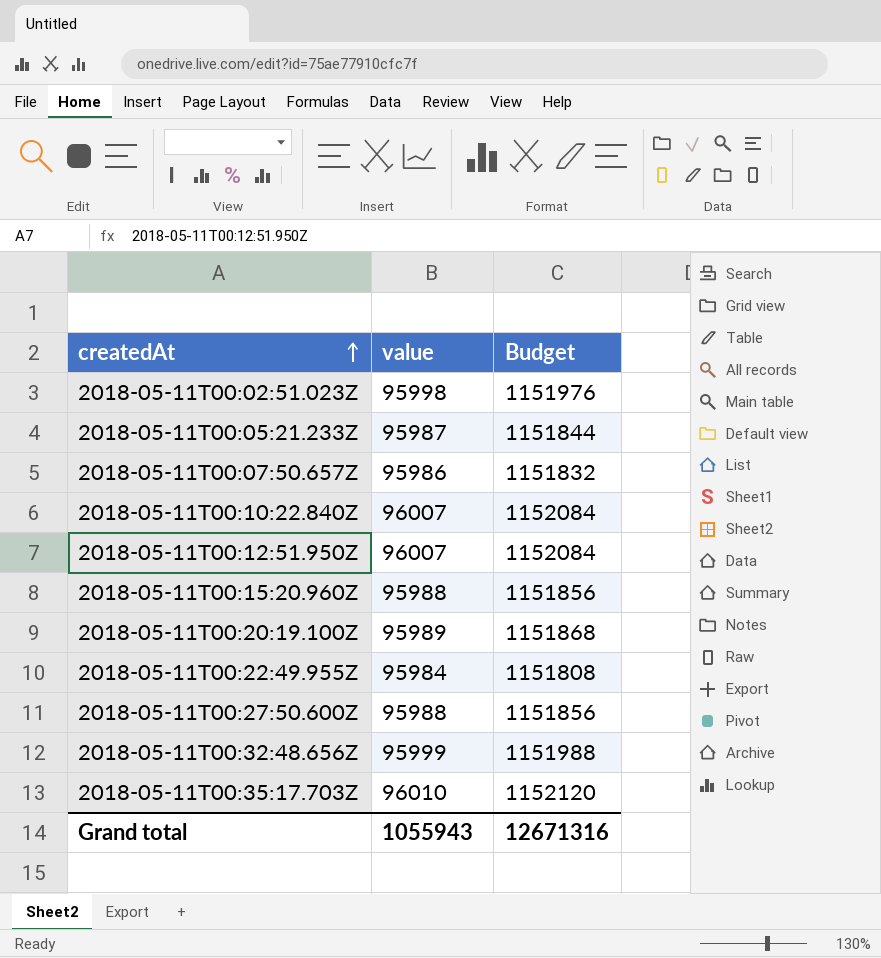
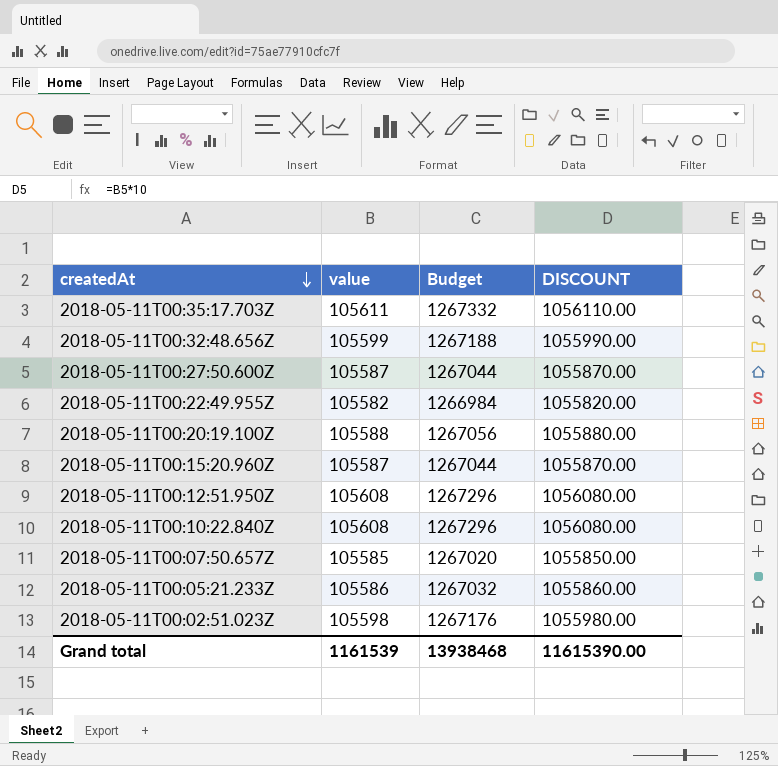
row order: createdAt ascending -> createdAt descending
column DISCOUNT | formula: none -> [value] * 10
2018-05-11T00:35:17.703Z | value: 96010 -> 105611
2018-05-11T00:35:17.703Z | Budget: 1152120 -> 1267332
2018-05-11T00:32:48.656Z | value: 95999 -> 105599
2018-05-11T00:32:48.656Z | Budget: 1151988 -> 1267188
2018-05-11T00:27:50.600Z | value: 95988 -> 105587
2018-05-11T00:27:50.600Z | Budget: 1151856 -> 1267044
2018-05-11T00:22:49.955Z | value: 95984 -> 105582
2018-05-11T00:22:49.955Z | Budget: 1151808 -> 1266984
2018-05-11T00:20:19.100Z | value: 95989 -> 105588
2018-05-11T00:20:19.100Z | Budget: 1151868 -> 1267056
2018-05-11T00:15:20.960Z | value: 95988 -> 105587
2018-05-11T00:15:20.960Z | Budget: 1151856 -> 1267044
2018-05-11T00:12:51.950Z | value: 96007 -> 105608
2018-05-11T00:12:51.950Z | Budget: 1152084 -> 1267296
2018-05-11T00:10:22.840Z | value: 96007 -> 105608
2018-05-11T00:10:22.840Z | Budget: 1152084 -> 1267296
2018-05-11T00:07:50.657Z | value: 95986 -> 105585
2018-05-11T00:07:50.657Z | Budget: 1151832 -> 1267020
2018-05-11T00:05:21.233Z | value: 95987 -> 105586
2018-05-11T00:05:21.233Z | Budget: 1151844 -> 1267032
2018-05-11T00:02:51.023Z | value: 95998 -> 105598
2018-05-11T00:02:51.023Z | Budget: 1151976 -> 1267176
Grand total | value: 1055943 -> 1161539
Grand total | Budget: 12671316 -> 13938468

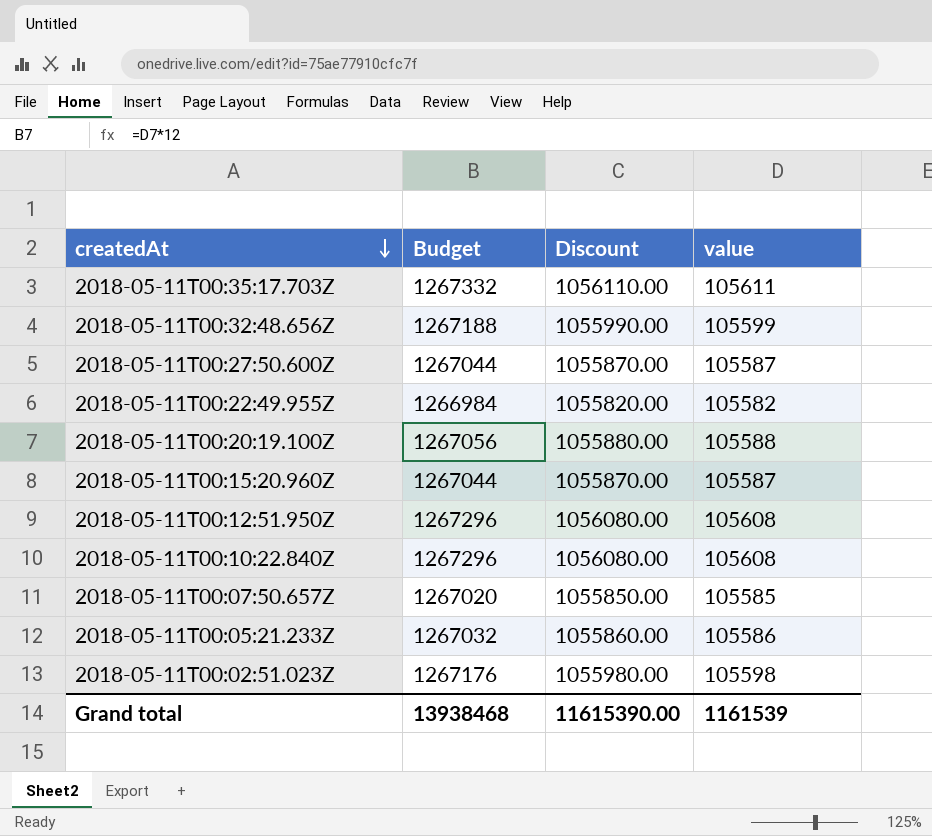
column name: DISCOUNT -> Discount
column value | position: 2 -> 4

